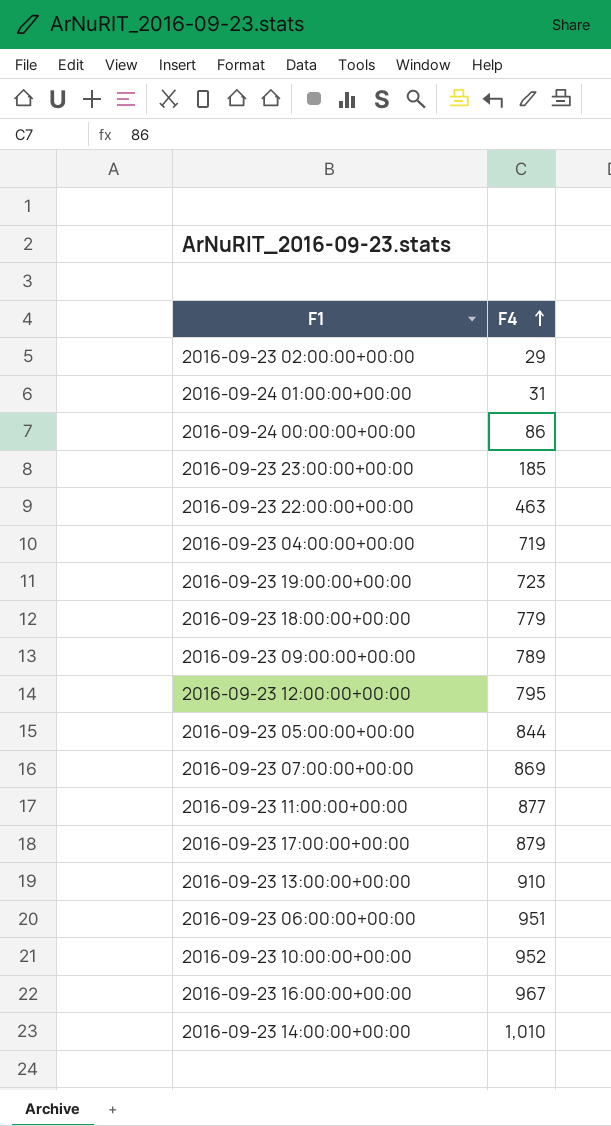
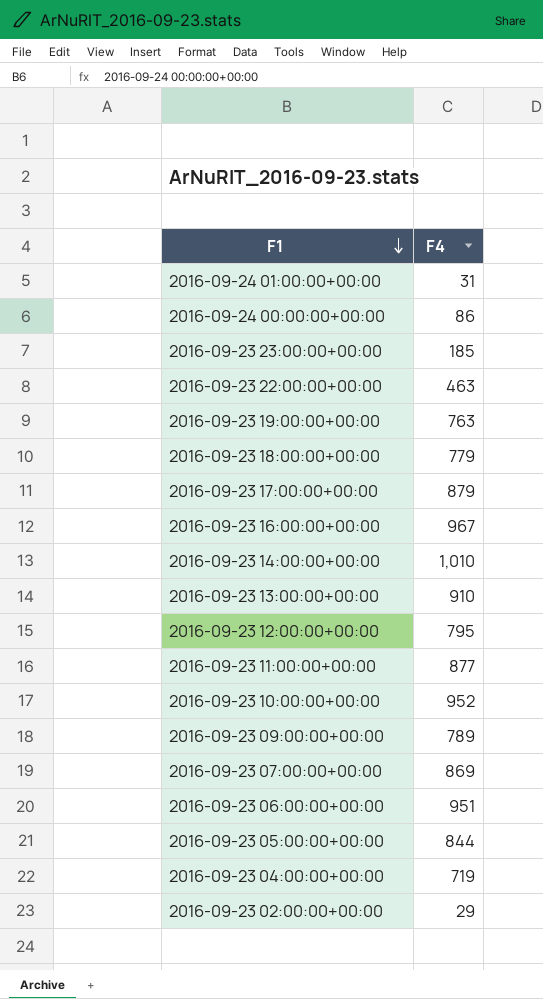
row order: F4 ascending -> F1 descending
2016-09-23 19:00:00+00:00 | F4: 723 -> 763

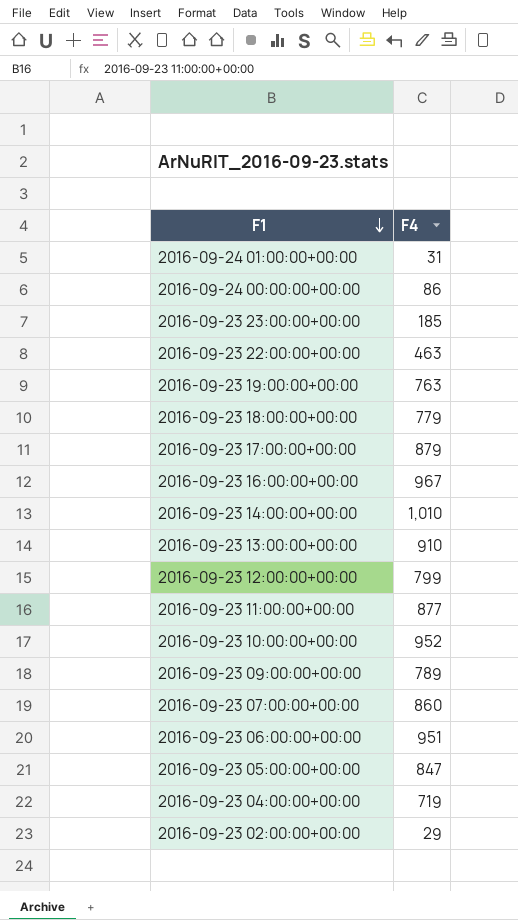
2016-09-23 12:00:00+00:00 | F4: 795 -> 799
2016-09-23 07:00:00+00:00 | F4: 869 -> 860
2016-09-23 05:00:00+00:00 | F4: 844 -> 847

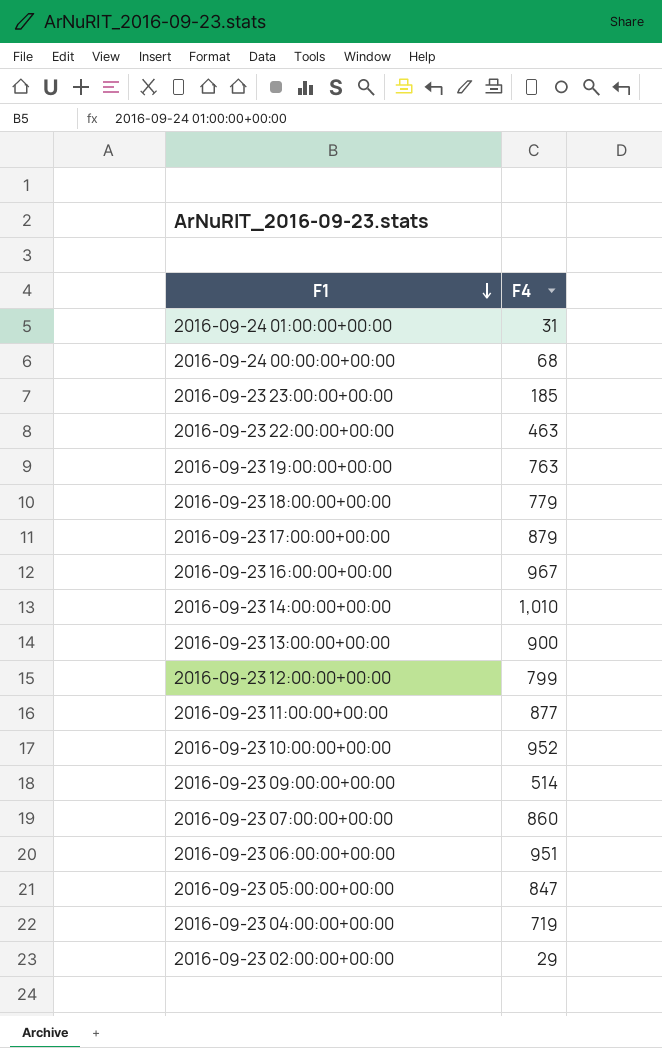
2016-09-24 00:00:00+00:00 | F4: 86 -> 68
2016-09-23 13:00:00+00:00 | F4: 910 -> 900
2016-09-23 09:00:00+00:00 | F4: 789 -> 514

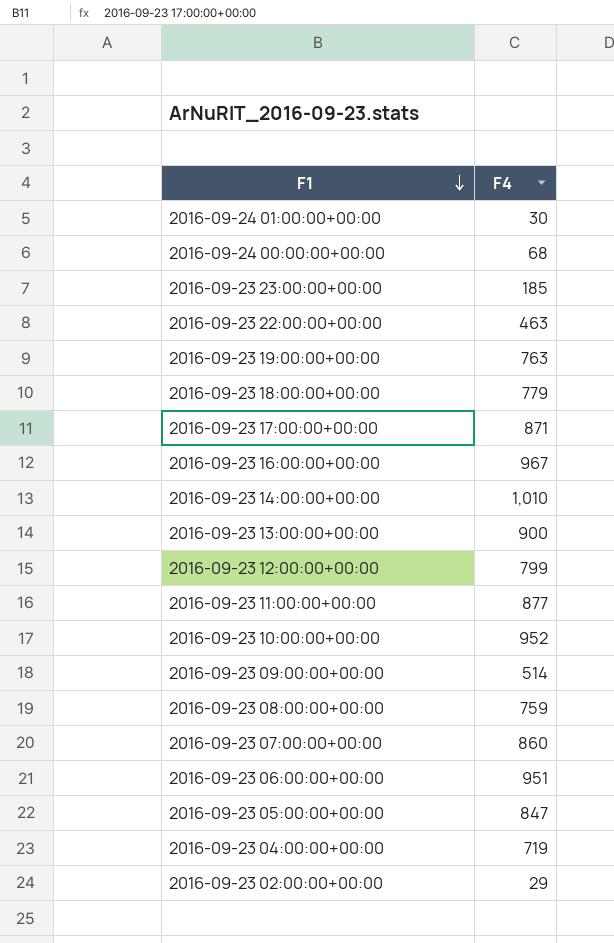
2016-09-24 01:00:00+00:00 | F4: 31 -> 30
2016-09-23 17:00:00+00:00 | F4: 879 -> 871
row 2016-09-23 08:00:00+00:00: none -> 759

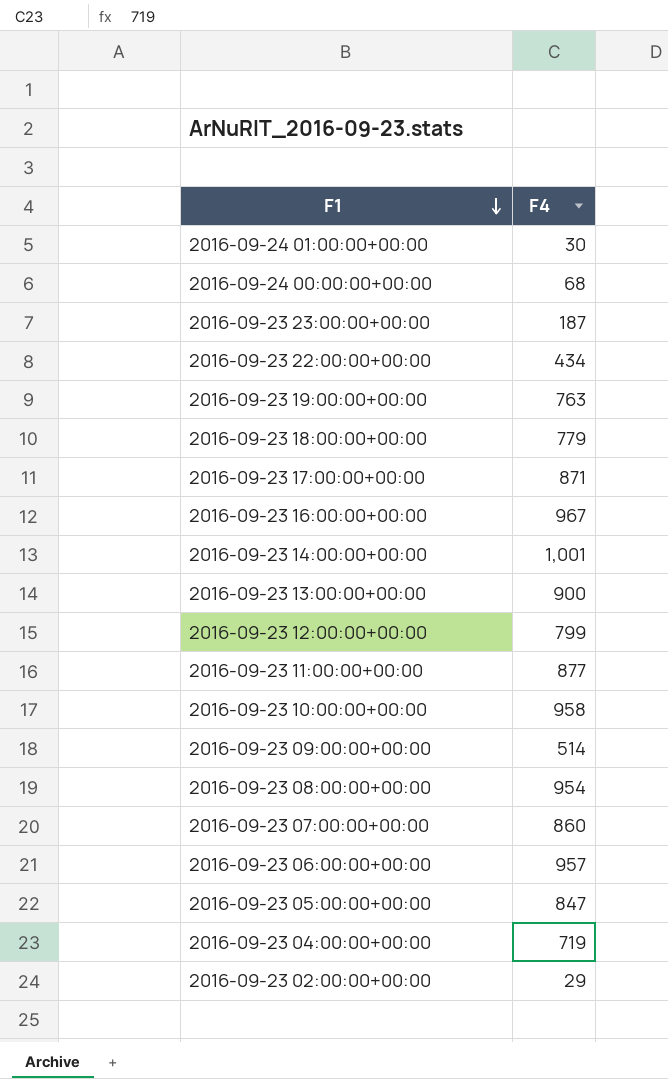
2016-09-23 23:00:00+00:00 | F4: 185 -> 187
2016-09-23 22:00:00+00:00 | F4: 463 -> 434
2016-09-23 14:00:00+00:00 | F4: 1,010 -> 1,001
2016-09-23 10:00:00+00:00 | F4: 952 -> 958
2016-09-23 08:00:00+00:00 | F4: 759 -> 954
2016-09-23 06:00:00+00:00 | F4: 951 -> 957

